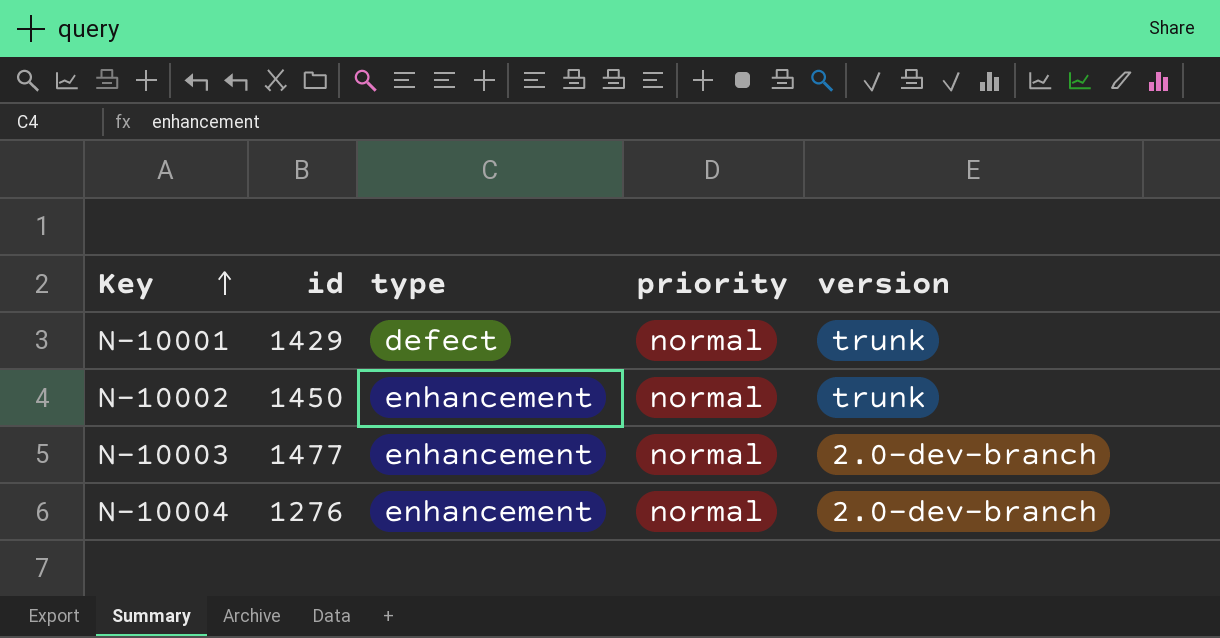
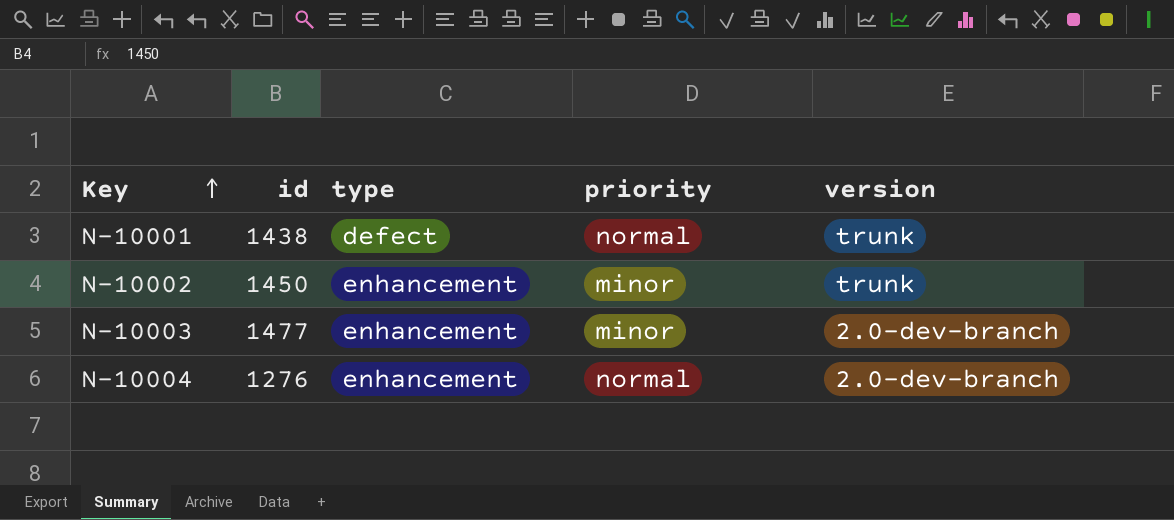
N-10001 | id: 1429 -> 1438
N-10002 | priority: normal -> minor
N-10003 | priority: normal -> minor

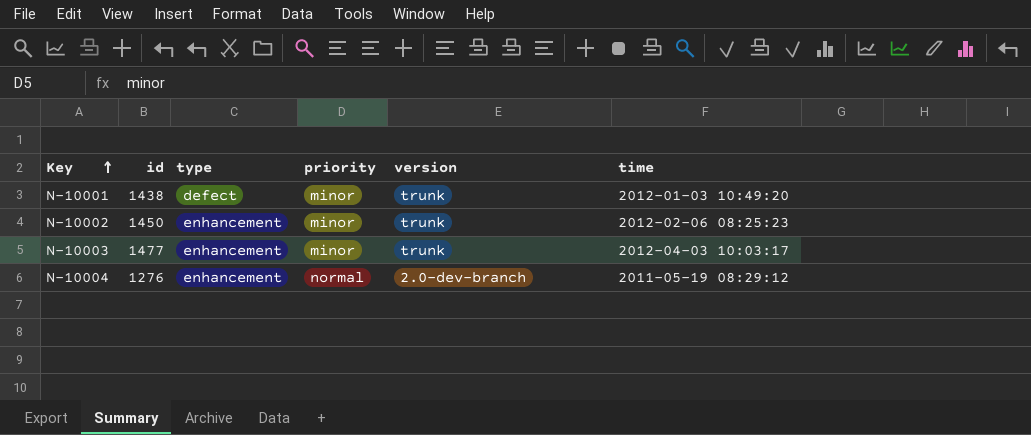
column time | position: none -> 6
N-10001 | priority: normal -> minor
N-10003 | version: 2.0-dev-branch -> trunk

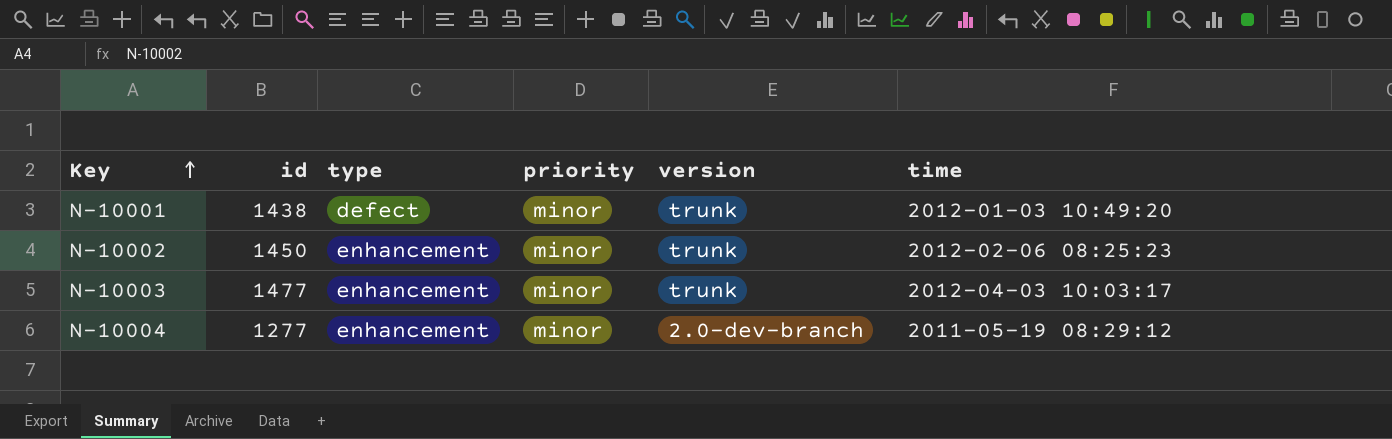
N-10004 | id: 1276 -> 1277
N-10004 | priority: normal -> minor

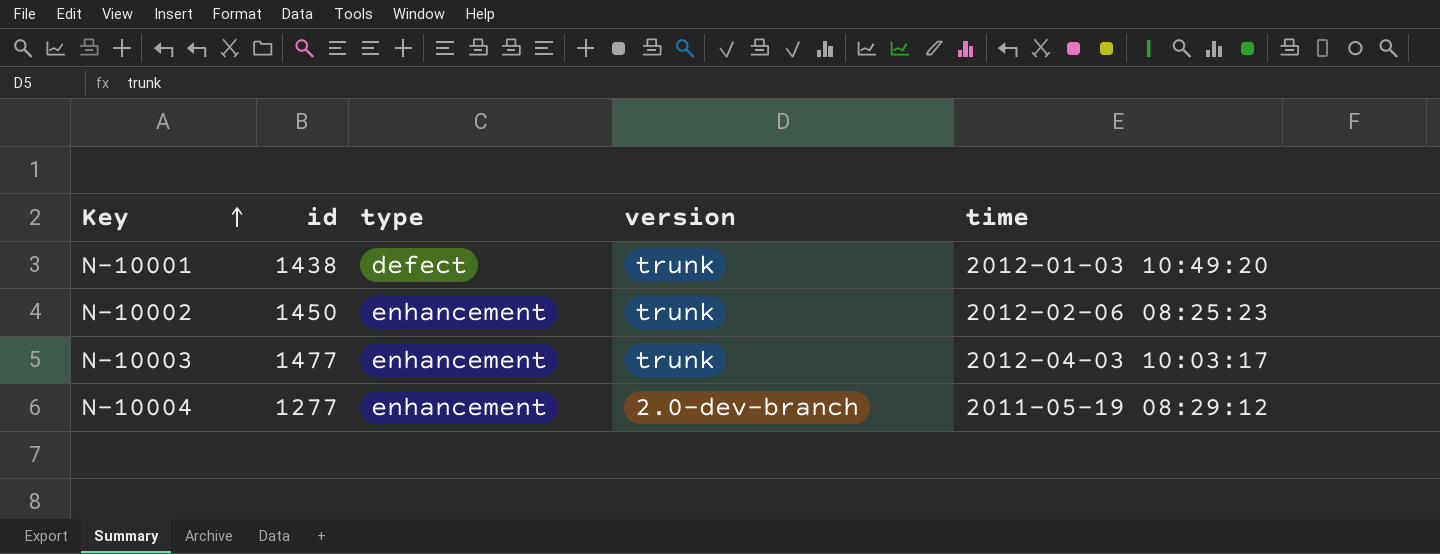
column priority | position: 4 -> none

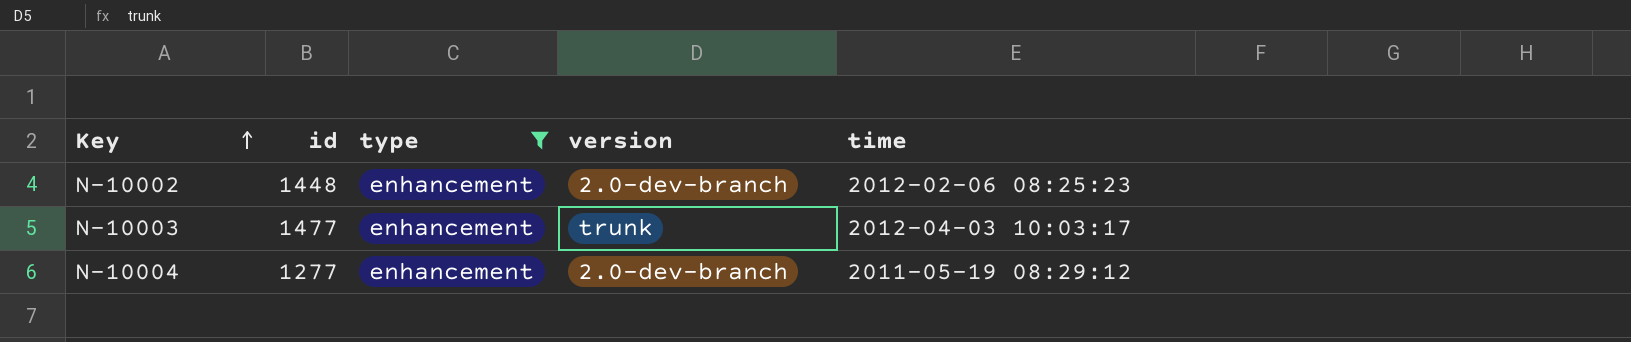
filter: none -> type = enhancement
N-10002 | id: 1450 -> 1448
N-10002 | version: trunk -> 2.0-dev-branch

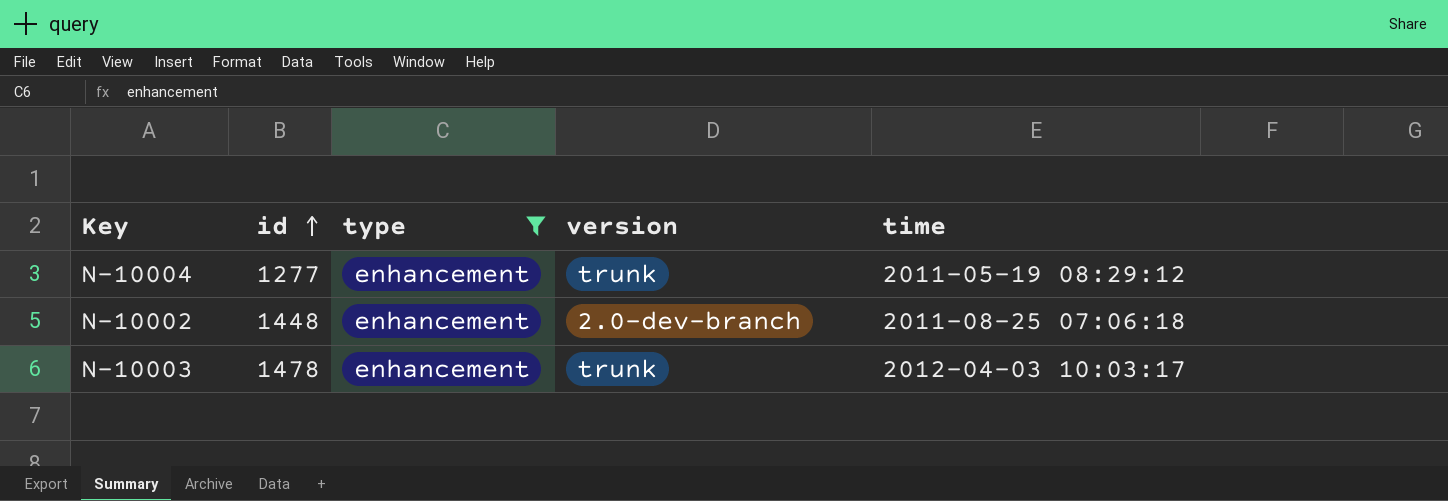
row order: Key ascending -> id ascending
N-10004 | version: 2.0-dev-branch -> trunk
N-10002 | time: 2012-02-06 08:25:23 -> 2011-08-25 07:06:18
N-10003 | id: 1477 -> 1478

